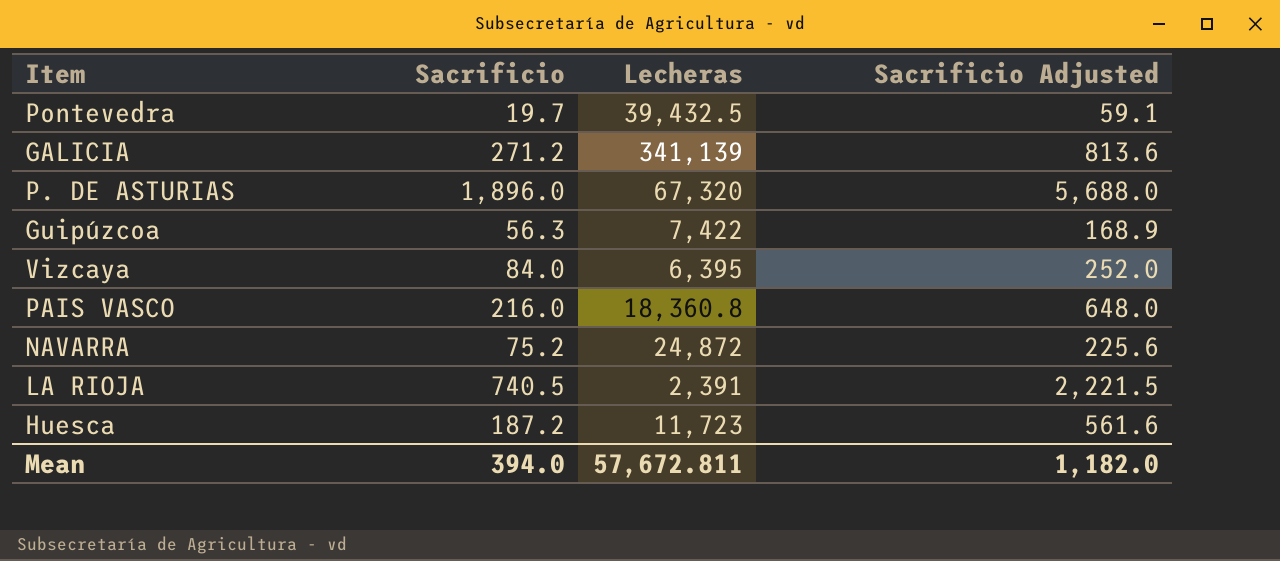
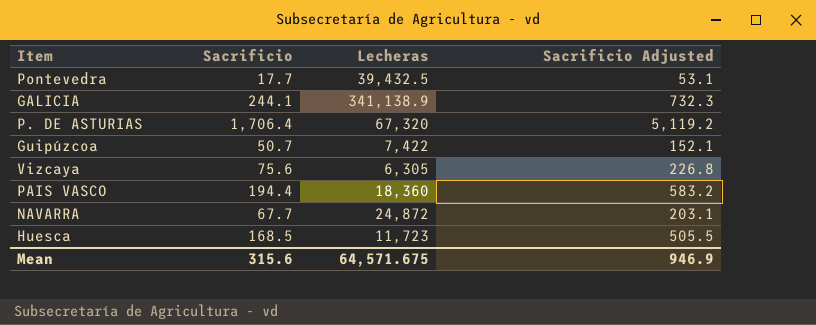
row LA RIOJA: 740.5 | 2,391 | 2,221.5 -> none
Pontevedra | Sacrificio: 19.7 -> 17.7
Pontevedra | Sacrificio Adjusted: 59.1 -> 53.1
GALICIA | Sacrificio: 271.2 -> 244.1
GALICIA | Lecheras: 341,139 -> 341,138.9
GALICIA | Sacrificio Adjusted: 813.6 -> 732.3
P. DE ASTURIAS | Sacrificio: 1,896.0 -> 1,706.4
P. DE ASTURIAS | Sacrificio Adjusted: 5,688.0 -> 5,119.2
Guipúzcoa | Sacrificio: 56.3 -> 50.7
Guipúzcoa | Sacrificio Adjusted: 168.9 -> 152.1
Vizcaya | Sacrificio: 84.0 -> 75.6
Vizcaya | Lecheras: 6,395 -> 6,305
Vizcaya | Sacrificio Adjusted: 252.0 -> 226.8
PAIS VASCO | Sacrificio: 216.0 -> 194.4
PAIS VASCO | Lecheras: 18,360.8 -> 18,360
PAIS VASCO | Sacrificio Adjusted: 648.0 -> 583.2
NAVARRA | Sacrificio: 75.2 -> 67.7
NAVARRA | Sacrificio Adjusted: 225.6 -> 203.1
Huesca | Sacrificio: 187.2 -> 168.5
Huesca | Sacrificio Adjusted: 561.6 -> 505.5
Mean | Sacrificio: 394.0 -> 315.6
Mean | Lecheras: 57,672.811 -> 64,571.675
Mean | Sacrificio Adjusted: 1,182.0 -> 946.9

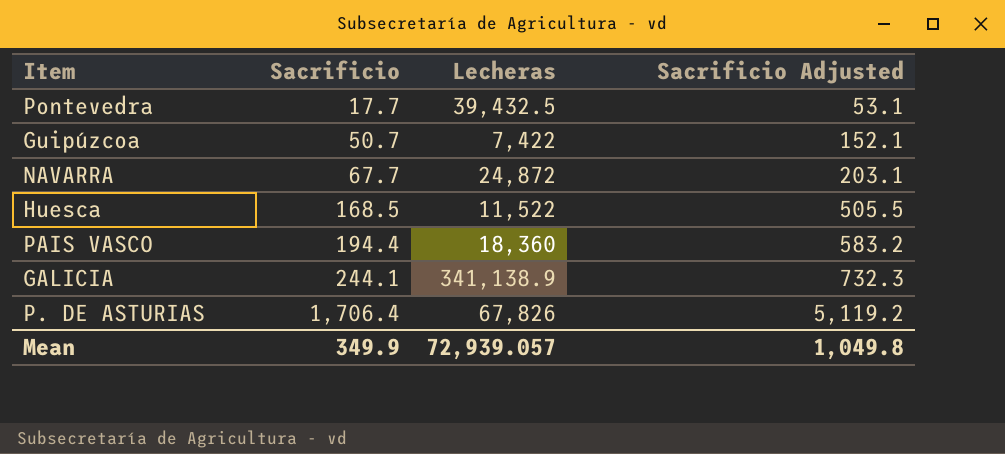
row order: none -> Sacrificio ascending
row Vizcaya: 75.6 | 6,305 | 226.8 -> none
Huesca | Lecheras: 11,723 -> 11,522
P. DE ASTURIAS | Lecheras: 67,320 -> 67,826
Mean | Sacrificio: 315.6 -> 349.9
Mean | Lecheras: 64,571.675 -> 72,939.057
Mean | Sacrificio Adjusted: 946.9 -> 1,049.8

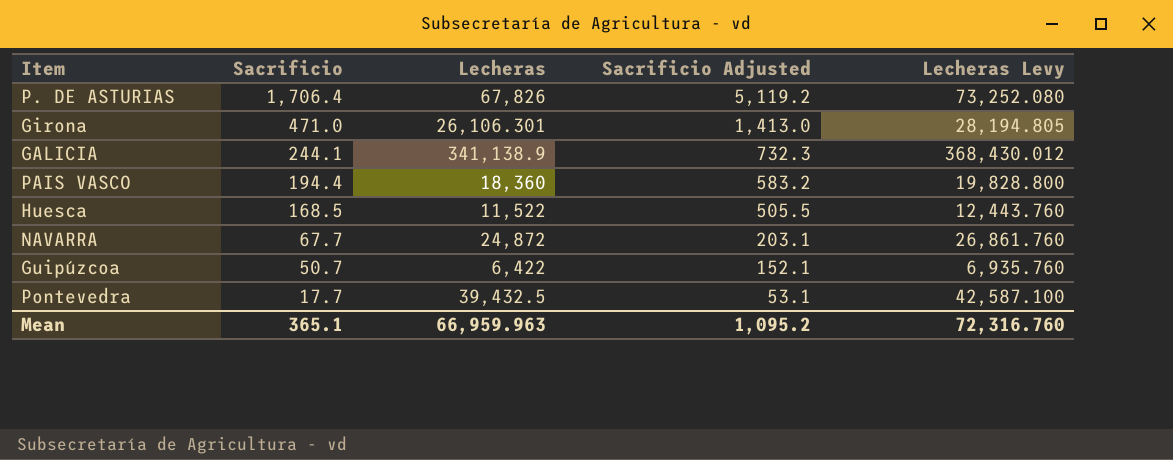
row order: Sacrificio ascending -> Sacrificio descending
column Lecheras Levy | formula: none -> [Lecheras] * 1.08
row Girona: none -> 471.0 | 26,106.301 | 1,413.0 | 28,194.805
Guipúzcoa | Lecheras: 7,422 -> 6,422
Mean | Sacrificio: 349.9 -> 365.1
Mean | Lecheras: 72,939.057 -> 66,959.963
Mean | Sacrificio Adjusted: 1,049.8 -> 1,095.2

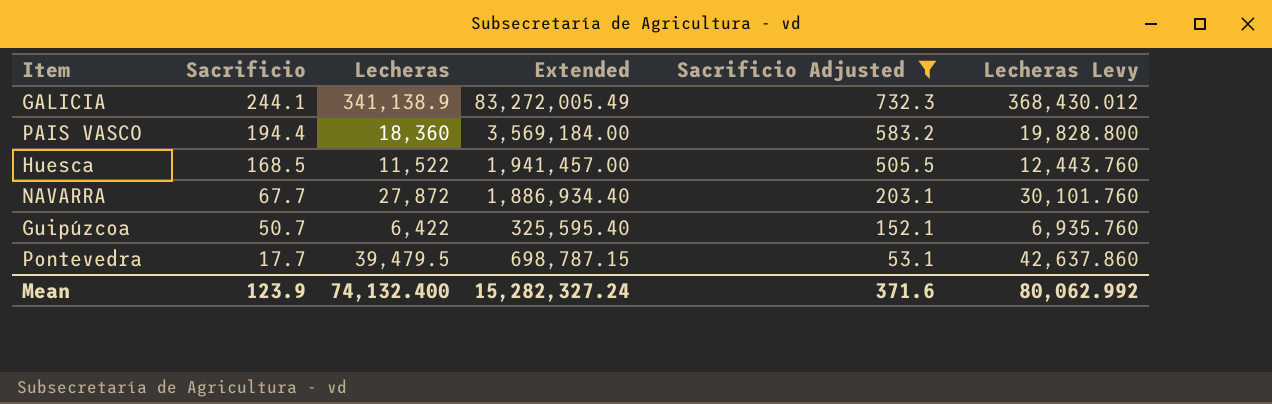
filter: none -> Sacrificio Adjusted <= 732.3
column Extended | formula: none -> [Sacrificio] * [Lecheras]
NAVARRA | Lecheras: 24,872 -> 27,872
NAVARRA | Lecheras Levy: 26,861.760 -> 30,101.760
Pontevedra | Lecheras: 39,432.5 -> 39,479.5
Pontevedra | Lecheras Levy: 42,587.100 -> 42,637.860
Mean | Sacrificio: 365.1 -> 123.9
Mean | Lecheras: 66,959.963 -> 74,132.400
Mean | Sacrificio Adjusted: 1,095.2 -> 371.6
Mean | Lecheras Levy: 72,316.760 -> 80,062.992

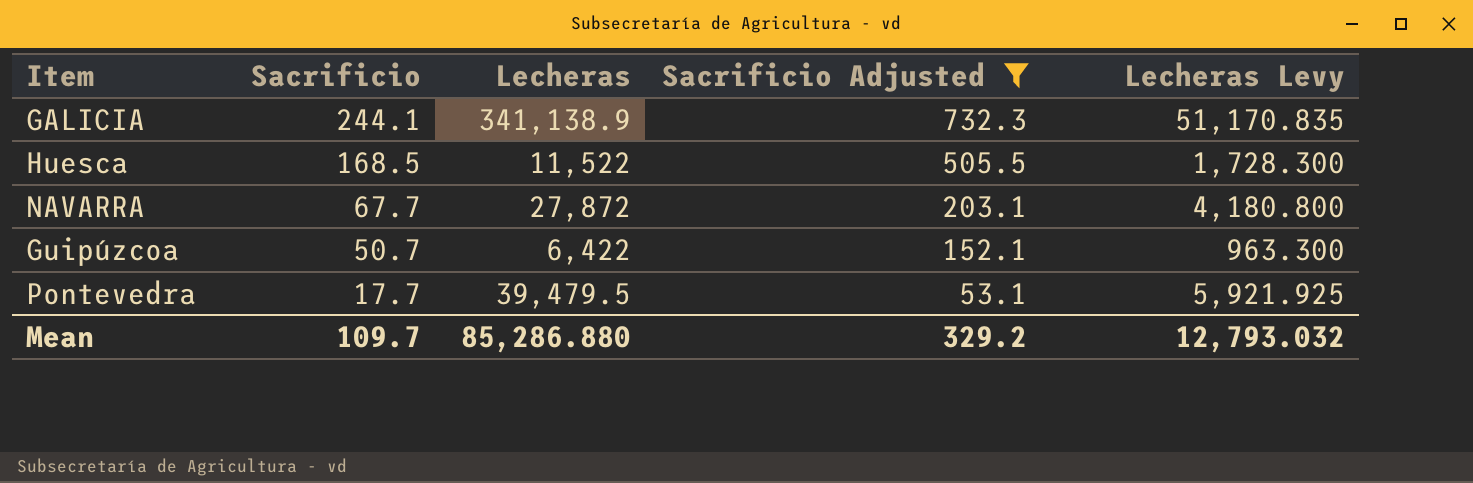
column Extended | formula: [Sacrificio] * [Lecheras] -> none
column Lecheras Levy | formula: [Lecheras] * 1.08 -> [Lecheras] * 0.15
row PAIS VASCO: 194.4 | 18,360 | 3,569,184.00 | 583.2 | 19,828.800 -> none
Mean | Sacrificio: 123.9 -> 109.7
Mean | Lecheras: 74,132.400 -> 85,286.880
Mean | Sacrificio Adjusted: 371.6 -> 329.2
Mean | Lecheras Levy: 80,062.992 -> 12,793.032

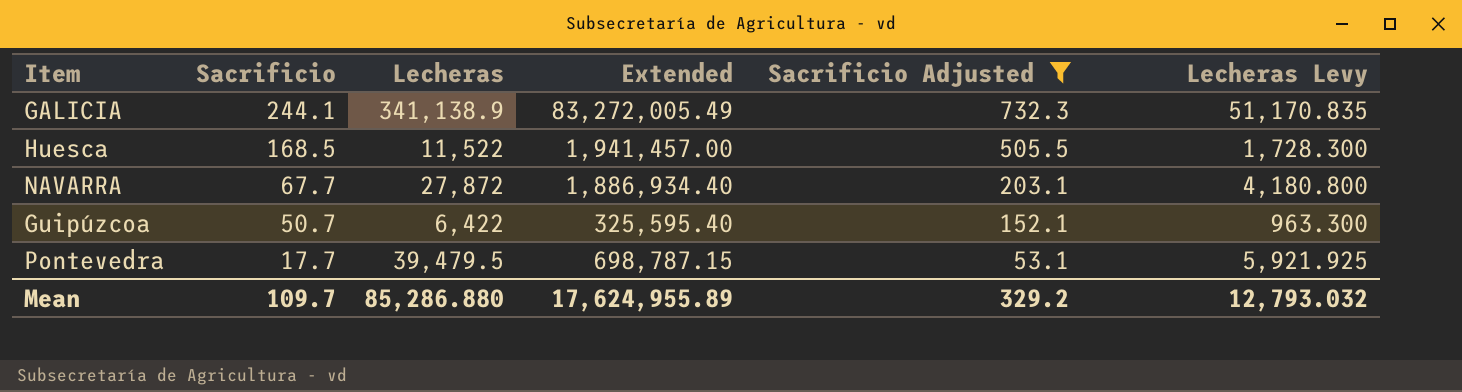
column Extended | formula: none -> [Sacrificio] * [Lecheras]

